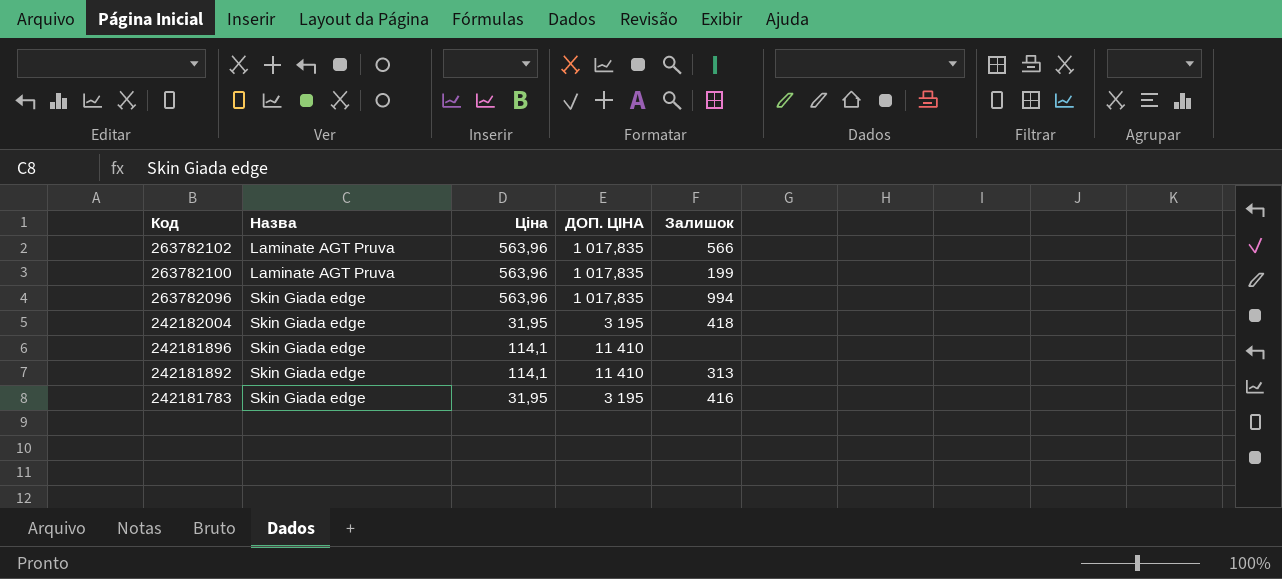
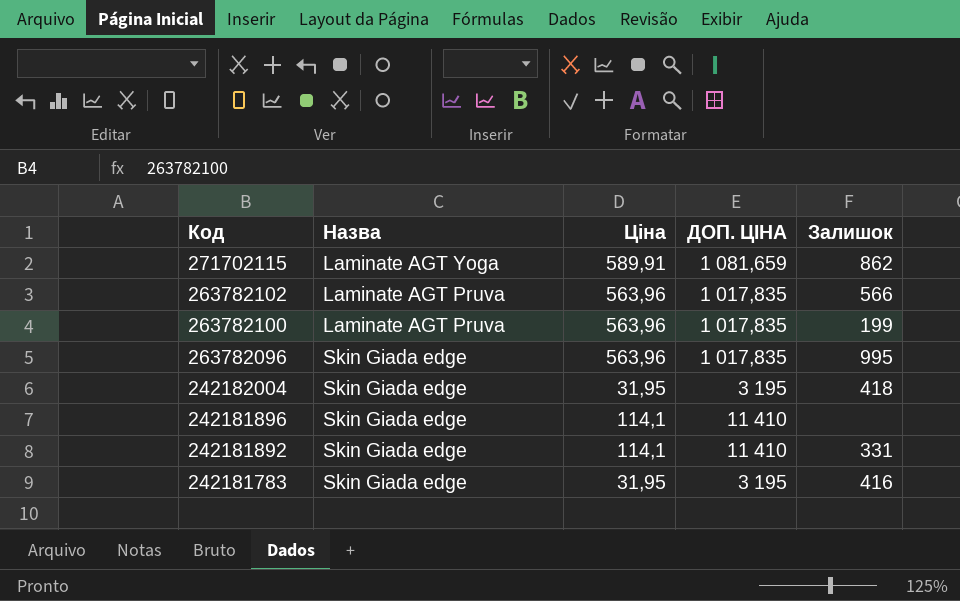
row 271702115: none -> Laminate AGT Yoga | 589,91 | 1 081,659 | 862
263782096 | Залишок: 994 -> 995
242181892 | Залишок: 313 -> 331

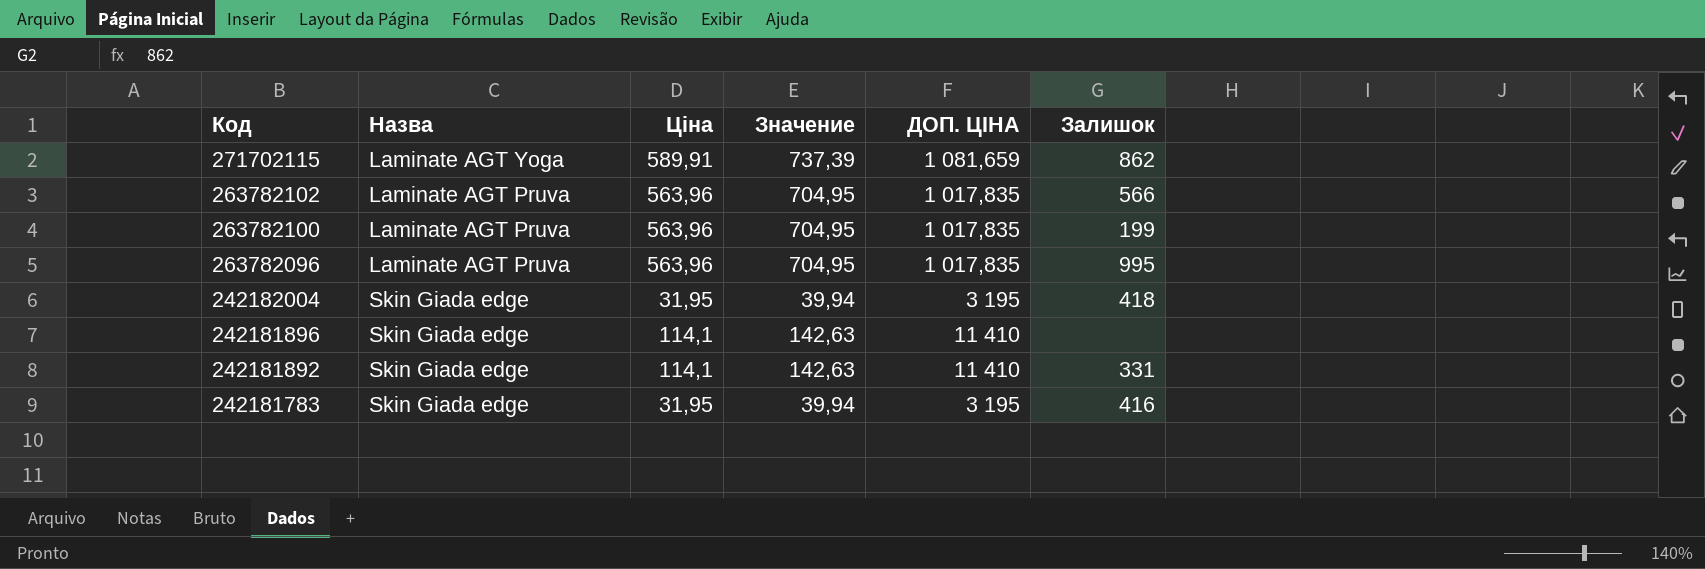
column Значение | formula: none -> [Ціна] * 1,25
263782096 | Назва: Skin Giada edge -> Laminate AGT Pruva

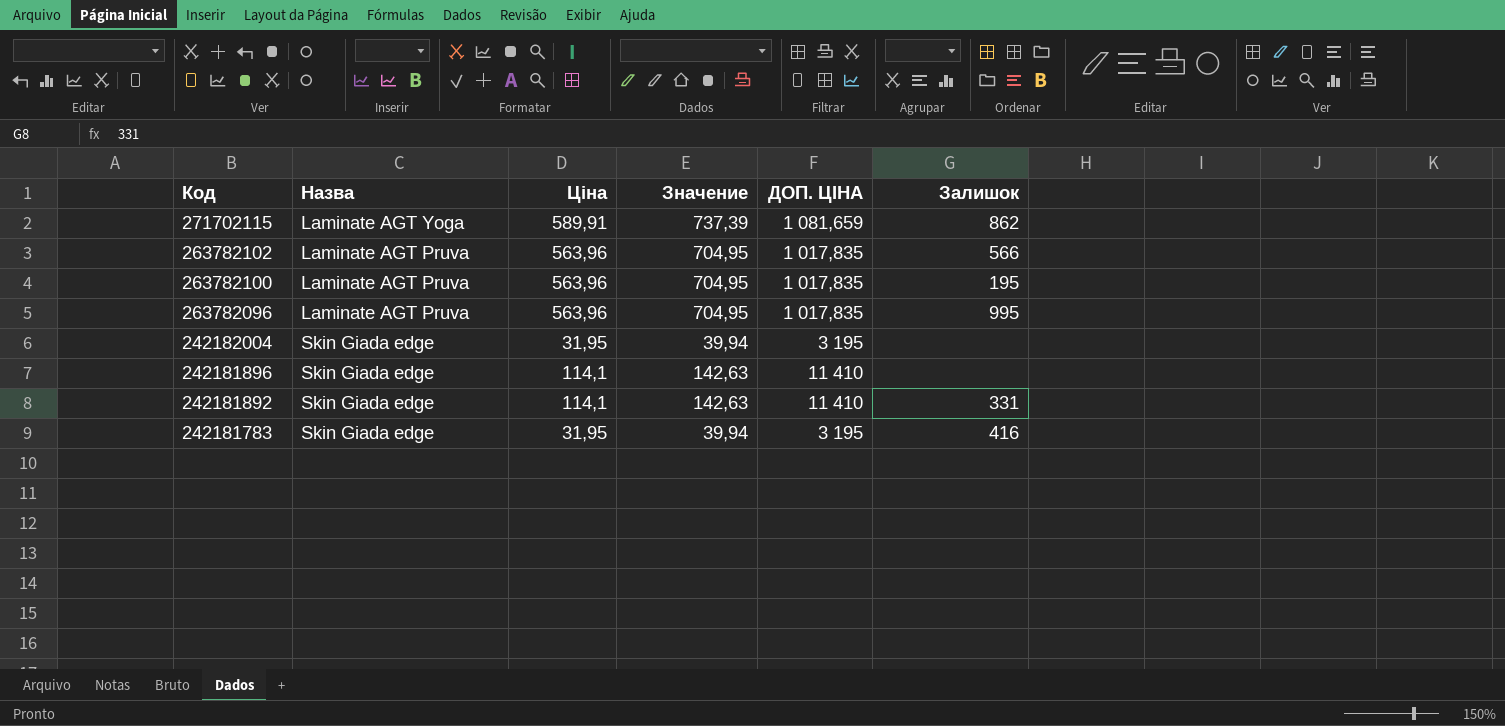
263782100 | Залишок: 199 -> 195
242182004 | Залишок: 418 -> none

